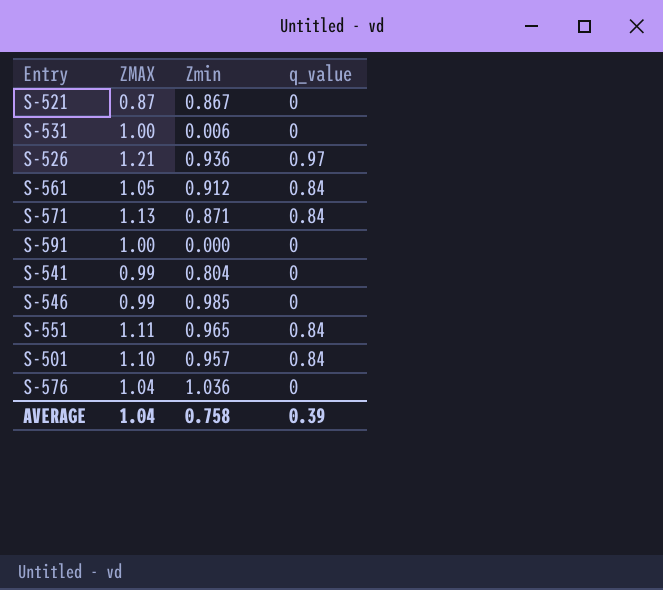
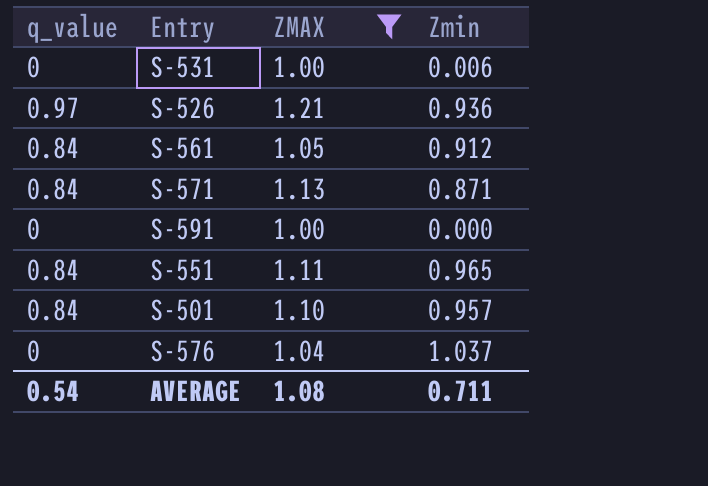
filter: none -> ZMAX >= 1.00
column q_value | position: 4 -> 1
S-576 | Zmin: 1.036 -> 1.037
AVERAGE | q_value: 0.39 -> 0.54
AVERAGE | ZMAX: 1.04 -> 1.08
AVERAGE | Zmin: 0.758 -> 0.711

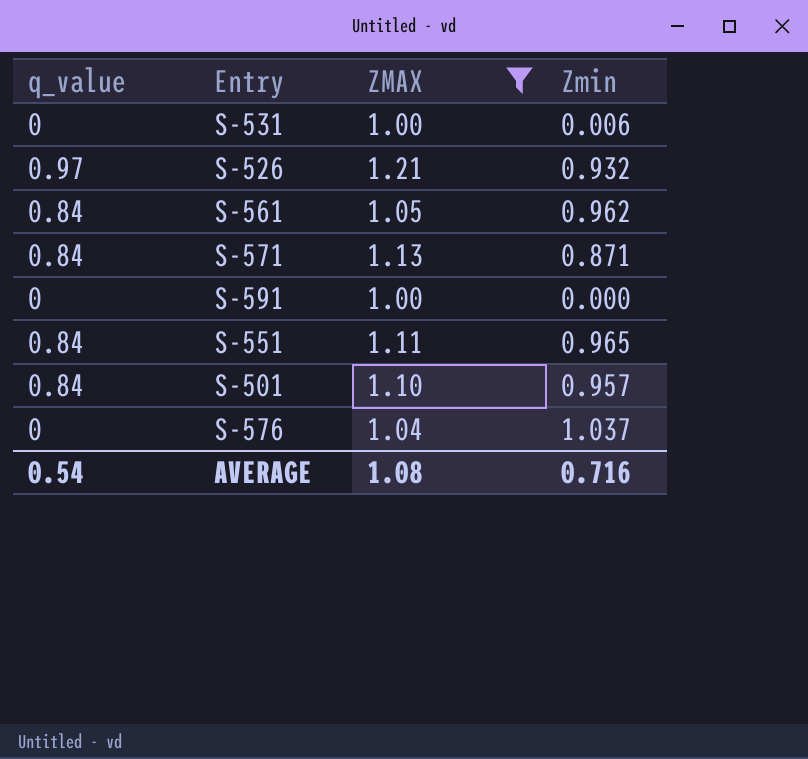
S-526 | Zmin: 0.936 -> 0.932
S-561 | Zmin: 0.912 -> 0.962
AVERAGE | Zmin: 0.711 -> 0.716

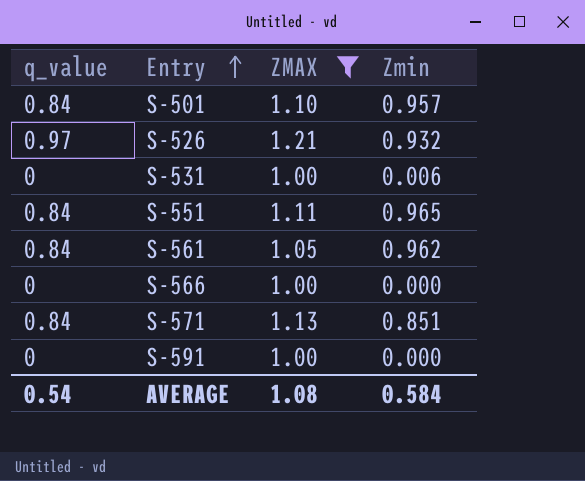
row order: none -> Entry ascending
row S-576: 0 | 1.04 | 1.037 -> none
row S-566: none -> 0 | 1.00 | 0.000
S-571 | Zmin: 0.871 -> 0.851
AVERAGE | Zmin: 0.716 -> 0.584

